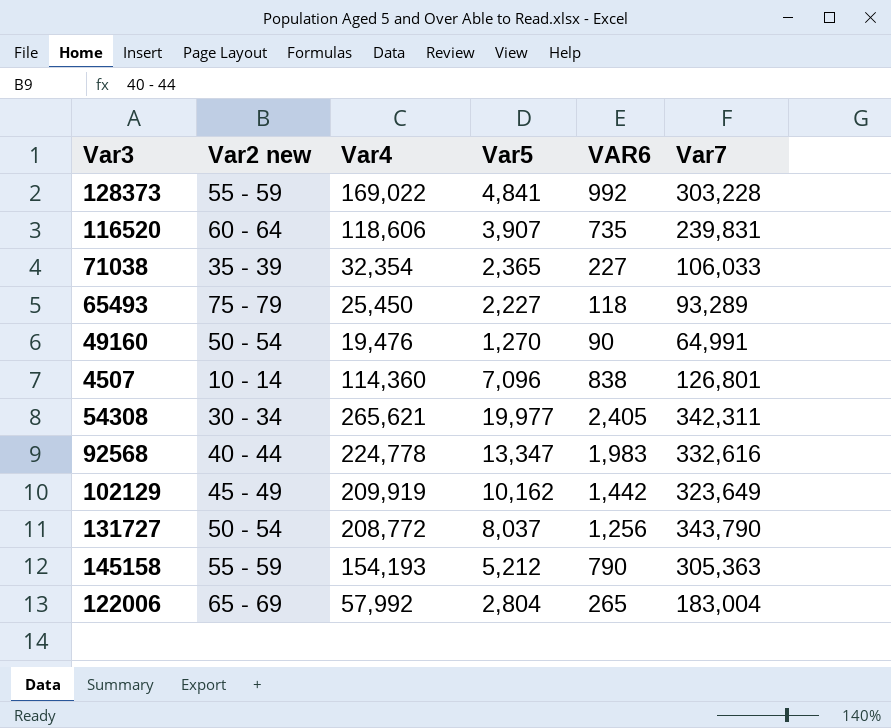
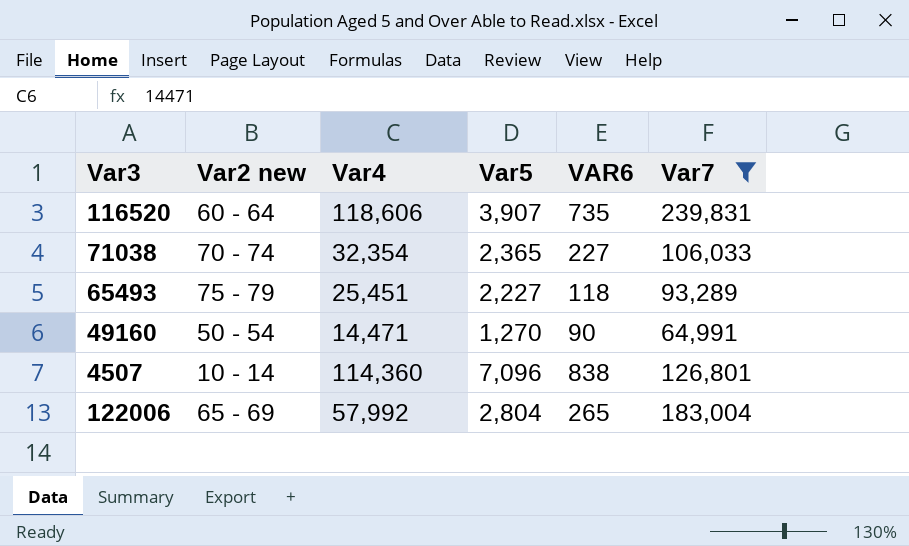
filter: none -> Var7 <= 239,831
71038 | Var2 new: 35 - 39 -> 70 - 74
65493 | Var4: 25,450 -> 25,451
49160 | Var4: 19,476 -> 14,471

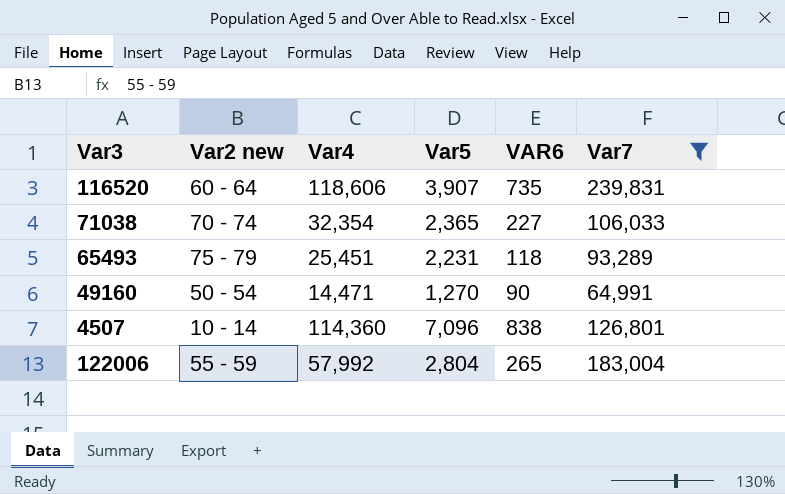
65493 | Var5: 2,227 -> 2,231
122006 | Var2 new: 65 - 69 -> 55 - 59

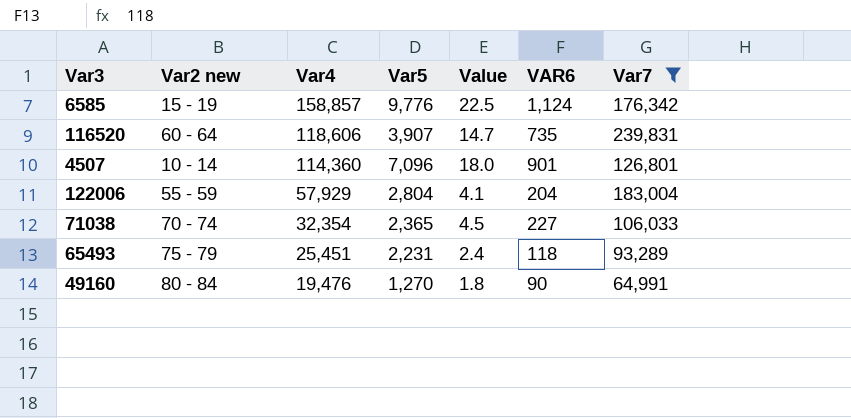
row order: none -> Var4 descending
column Value | formula: none -> [VAR6] * 0.02
row 6585: none -> 15 - 19 | 158,857 | 9,776 | 22.5 | 1,124 | 176,342
4507 | VAR6: 838 -> 901
122006 | Var4: 57,992 -> 57,929
122006 | VAR6: 265 -> 204
49160 | Var2 new: 50 - 54 -> 80 - 84
49160 | Var4: 14,471 -> 19,476

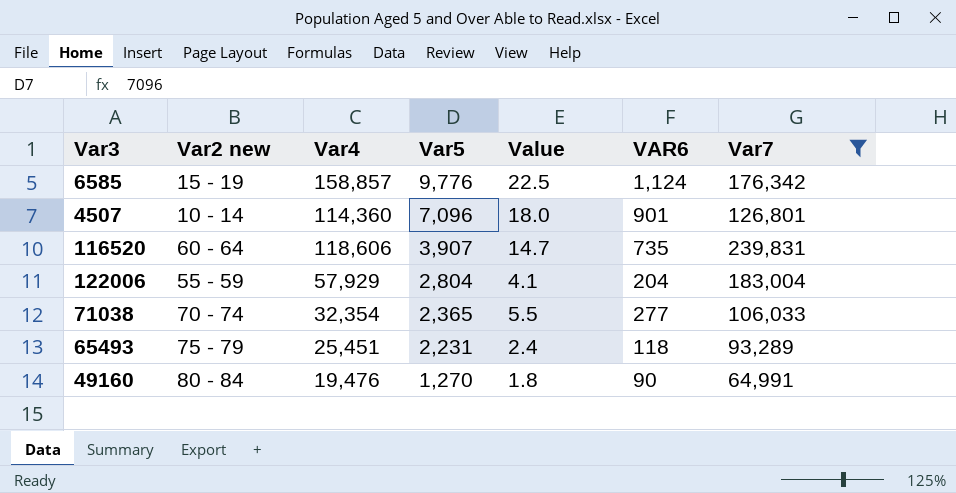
row order: Var4 descending -> Var5 descending
71038 | Value: 4.5 -> 5.5
71038 | VAR6: 227 -> 277

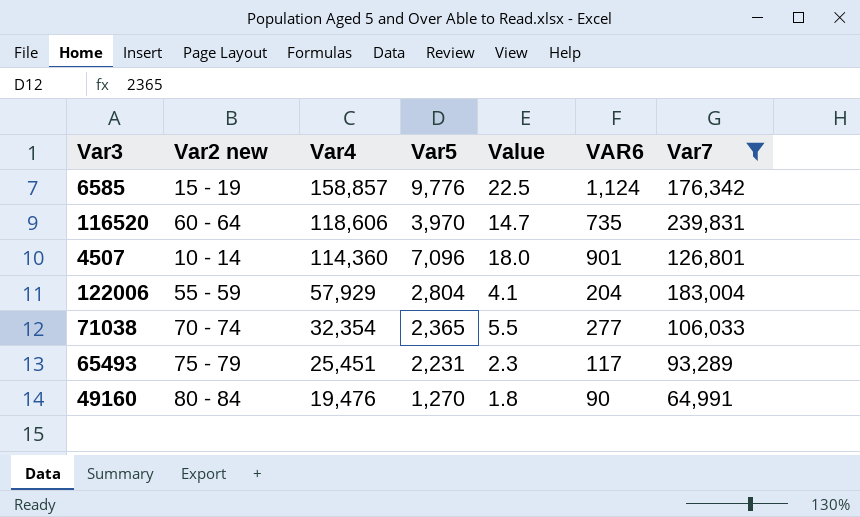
row order: Var5 descending -> Var4 descending
116520 | Var5: 3,907 -> 3,970
65493 | Value: 2.4 -> 2.3
65493 | VAR6: 118 -> 117

